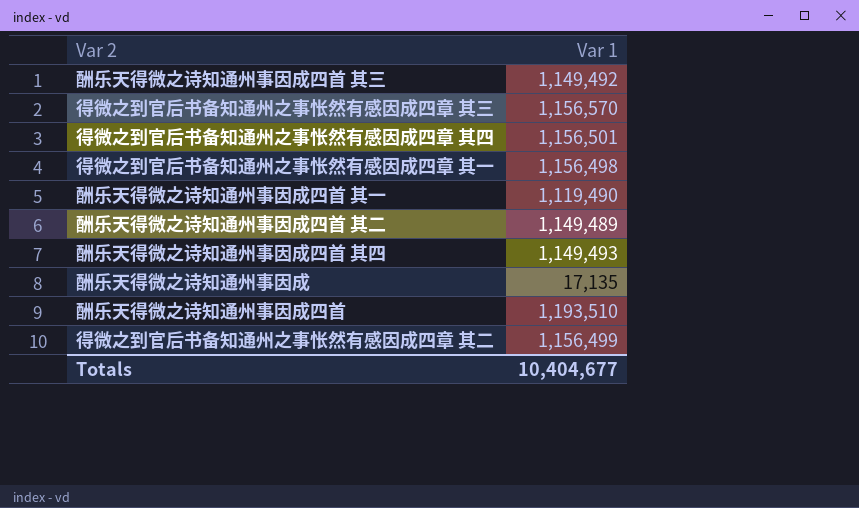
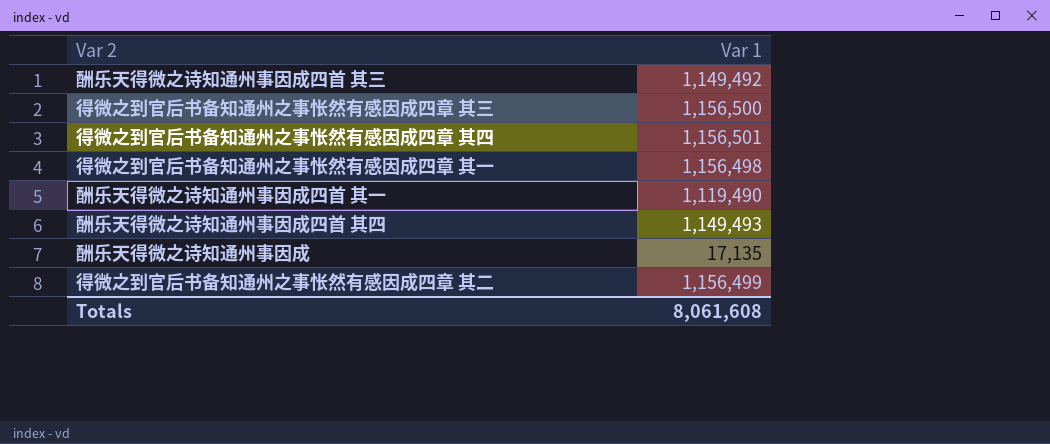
row 酬乐天得微之诗知通州事因成四首 其二: 1,149,489 -> none
row 酬乐天得微之诗知通州事因成四首: 1,193,510 -> none
得微之到官后书备知通州之事怅然有感因成四章 其三 | Var 1: 1,156,570 -> 1,156,500
Totals | Var 1: 10,404,677 -> 8,061,608

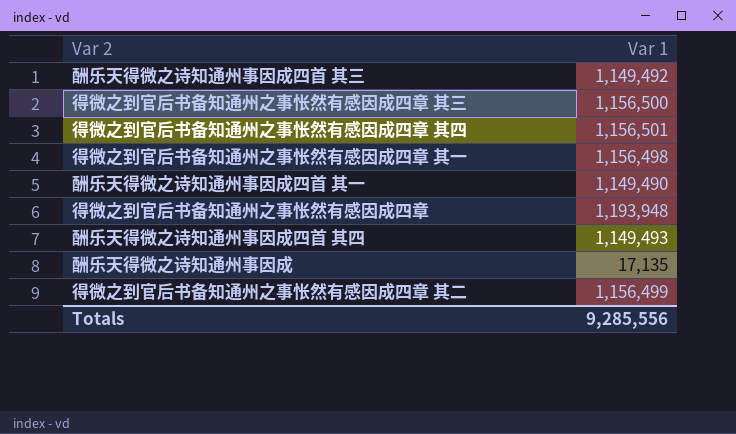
酬乐天得微之诗知通州事因成四首 其一 | Var 1: 1,119,490 -> 1,149,490
row 得微之到官后书备知通州之事怅然有感因成四章: none -> 1,193,948
Totals | Var 1: 8,061,608 -> 9,285,556

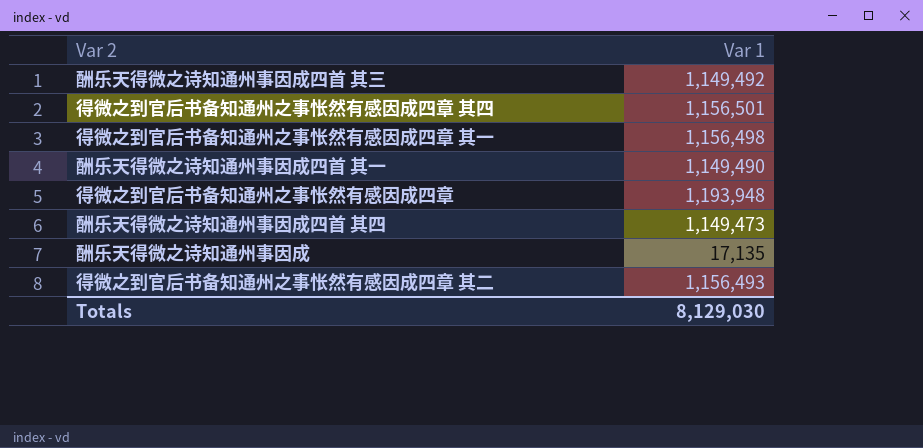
row 得微之到官后书备知通州之事怅然有感因成四章 其三: 1,156,500 -> none
酬乐天得微之诗知通州事因成四首 其四 | Var 1: 1,149,493 -> 1,149,473
得微之到官后书备知通州之事怅然有感因成四章 其二 | Var 1: 1,156,499 -> 1,156,493
Totals | Var 1: 9,285,556 -> 8,129,030

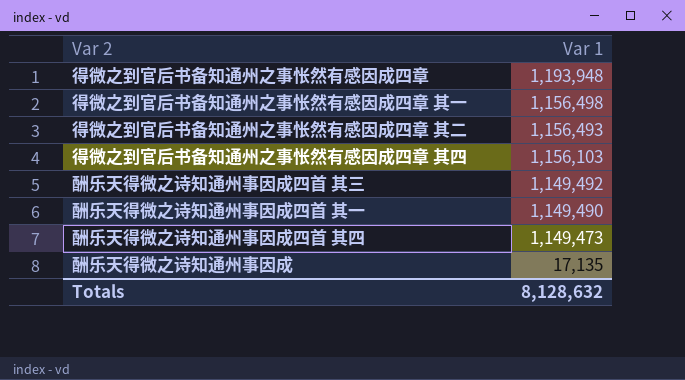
row order: none -> Var 1 descending
得微之到官后书备知通州之事怅然有感因成四章 其四 | Var 1: 1,156,501 -> 1,156,103
Totals | Var 1: 8,129,030 -> 8,128,632

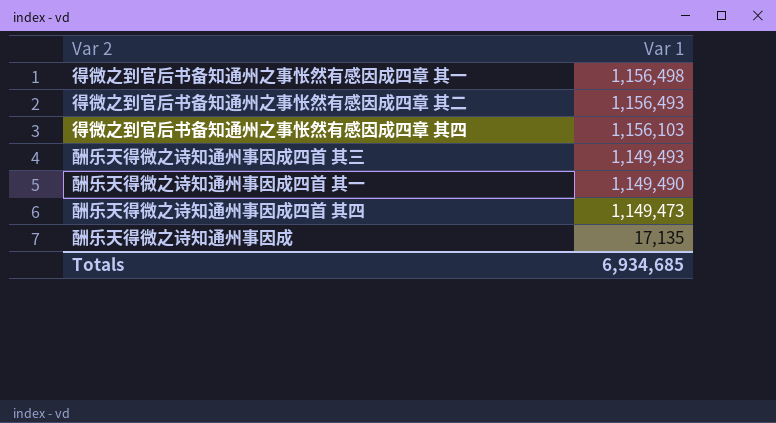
row 得微之到官后书备知通州之事怅然有感因成四章: 1,193,948 -> none
酬乐天得微之诗知通州事因成四首 其三 | Var 1: 1,149,492 -> 1,149,493
Totals | Var 1: 8,128,632 -> 6,934,685

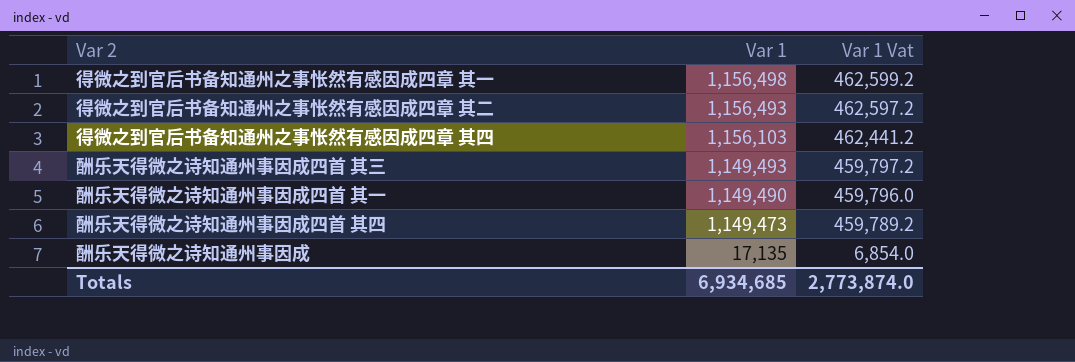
column Var 1 Vat | formula: none -> [Var 1] * 0.4

